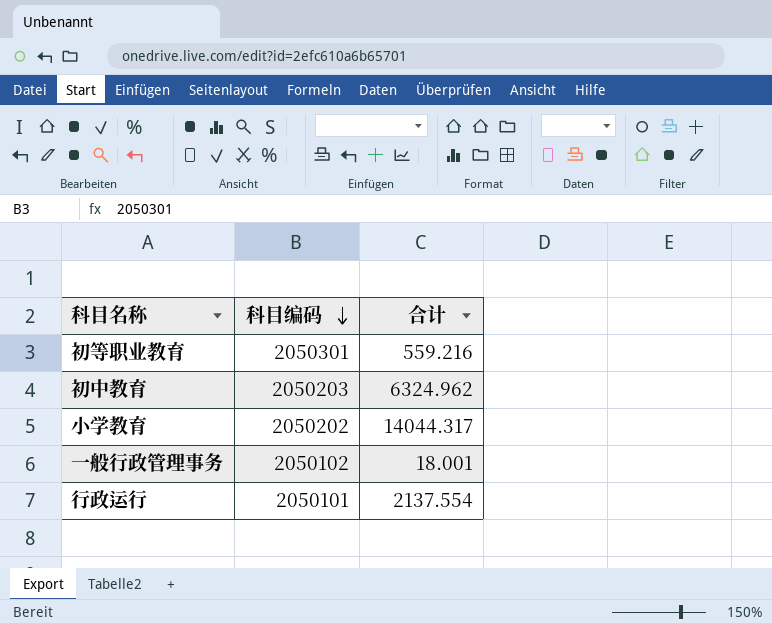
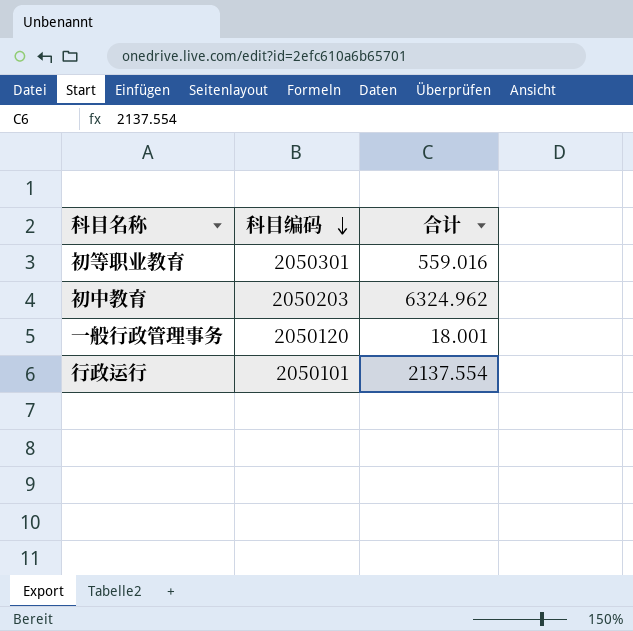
row 小学教育: 2050202 | 14044.317 -> none
初等职业教育 | 合计: 559.216 -> 559.016
一般行政管理事务 | 科目编码: 2050102 -> 2050120

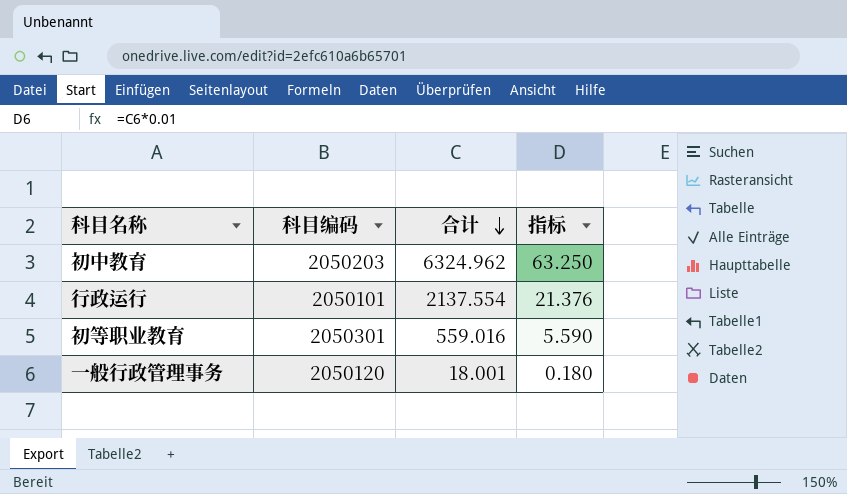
row order: 科目编码 descending -> 合计 descending
column 指标 | formula: none -> [合计] * 0.01

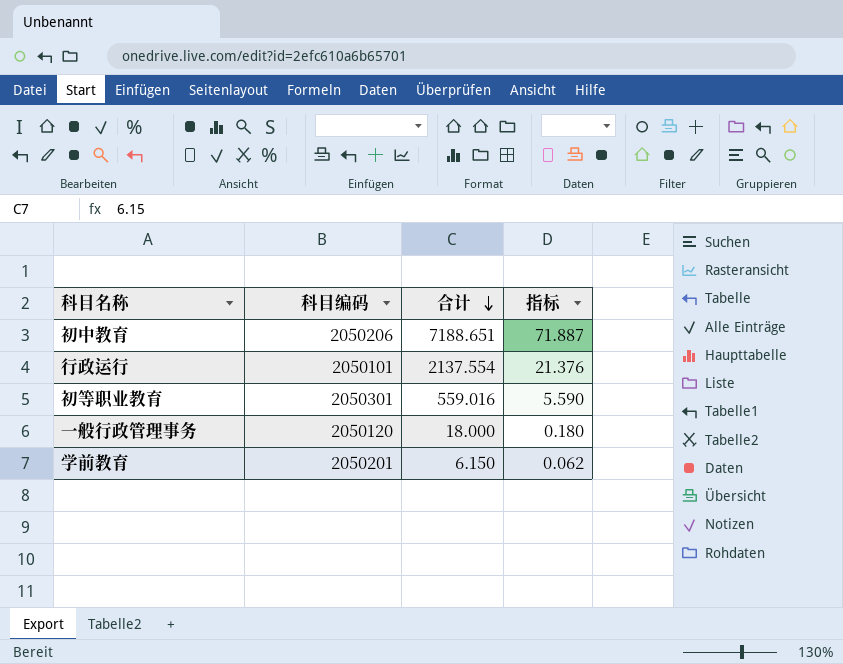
初中教育 | 科目编码: 2050203 -> 2050206
初中教育 | 合计: 6324.962 -> 7188.651
初中教育 | 指标: 63.250 -> 71.887
一般行政管理事务 | 合计: 18.001 -> 18.000
row 学前教育: none -> 2050201 | 6.150 | 0.062

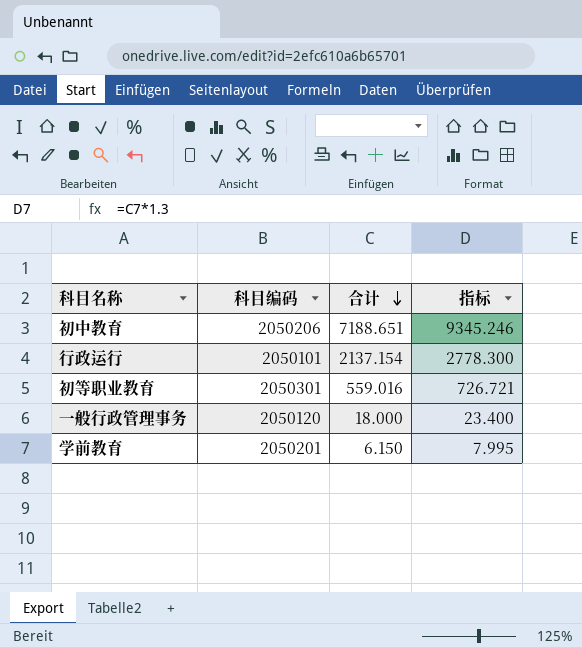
column 指标 | formula: [合计] * 0.01 -> [合计] * 1.3
行政运行 | 合计: 2137.554 -> 2137.154

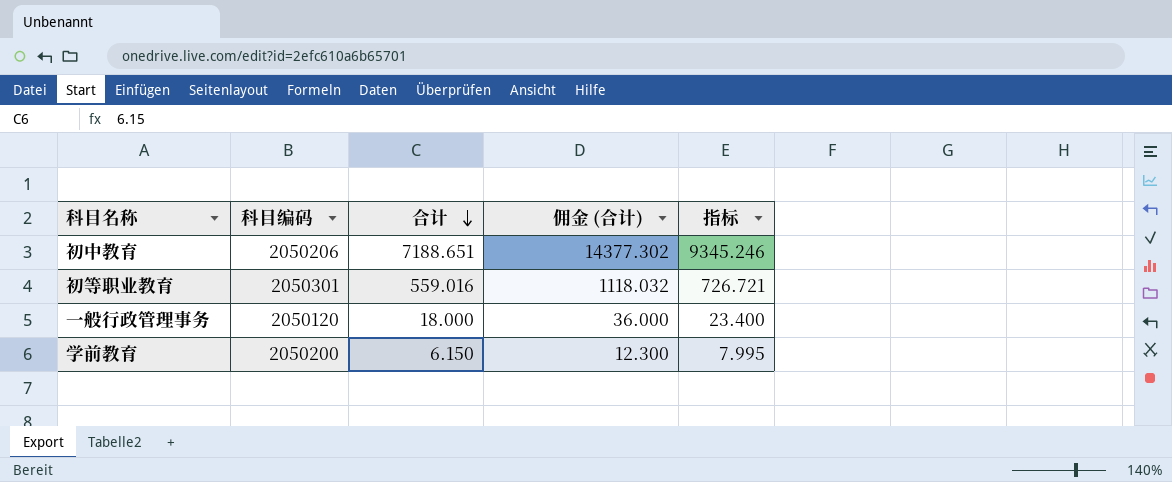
column 佣金 (合计) | formula: none -> [合计] * 2
row 行政运行: 2050101 | 2137.154 | 2778.300 -> none
学前教育 | 科目编码: 2050201 -> 2050200

